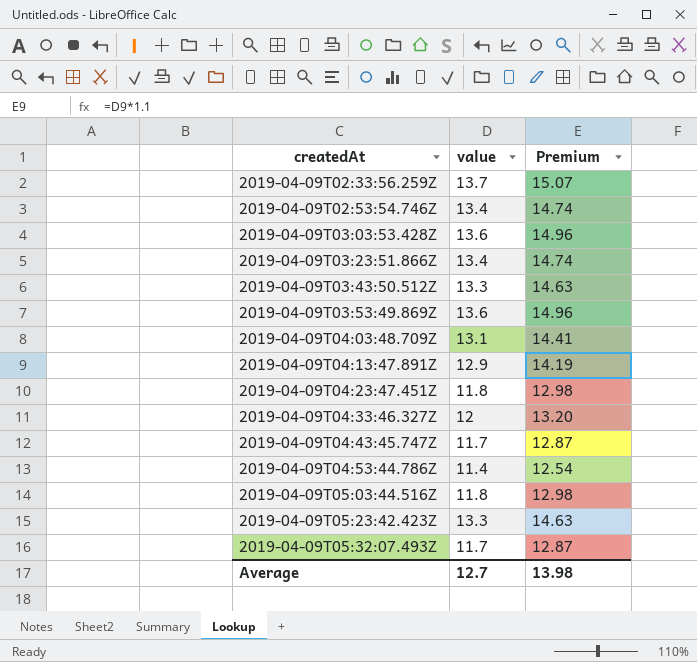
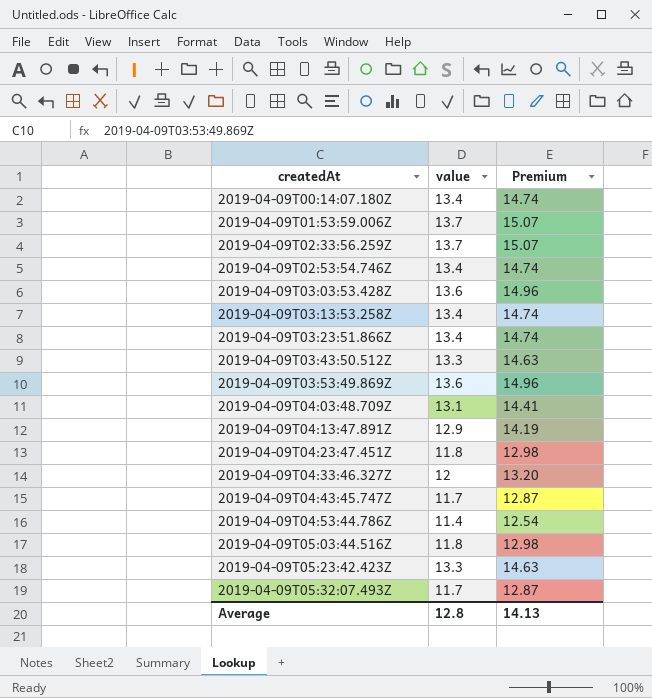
row 2019-04-09T00:14:07.180Z: none -> 13.4 | 14.74
row 2019-04-09T01:53:59.006Z: none -> 13.7 | 15.07
row 2019-04-09T03:13:53.258Z: none -> 13.4 | 14.74
Average | value: 12.7 -> 12.8
Average | Premium: 13.98 -> 14.13

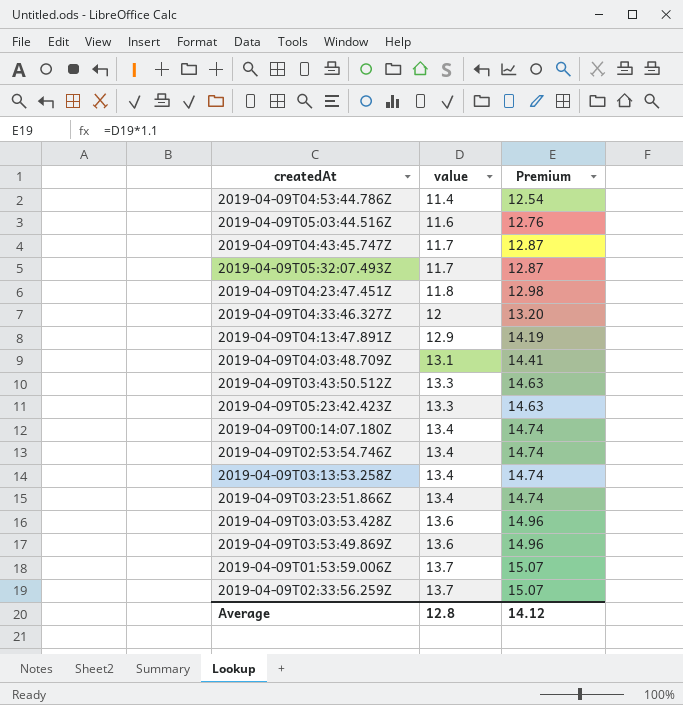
row order: createdAt ascending -> value ascending
2019-04-09T05:03:44.516Z | value: 11.8 -> 11.6
2019-04-09T05:03:44.516Z | Premium: 12.98 -> 12.76
Average | Premium: 14.13 -> 14.12

